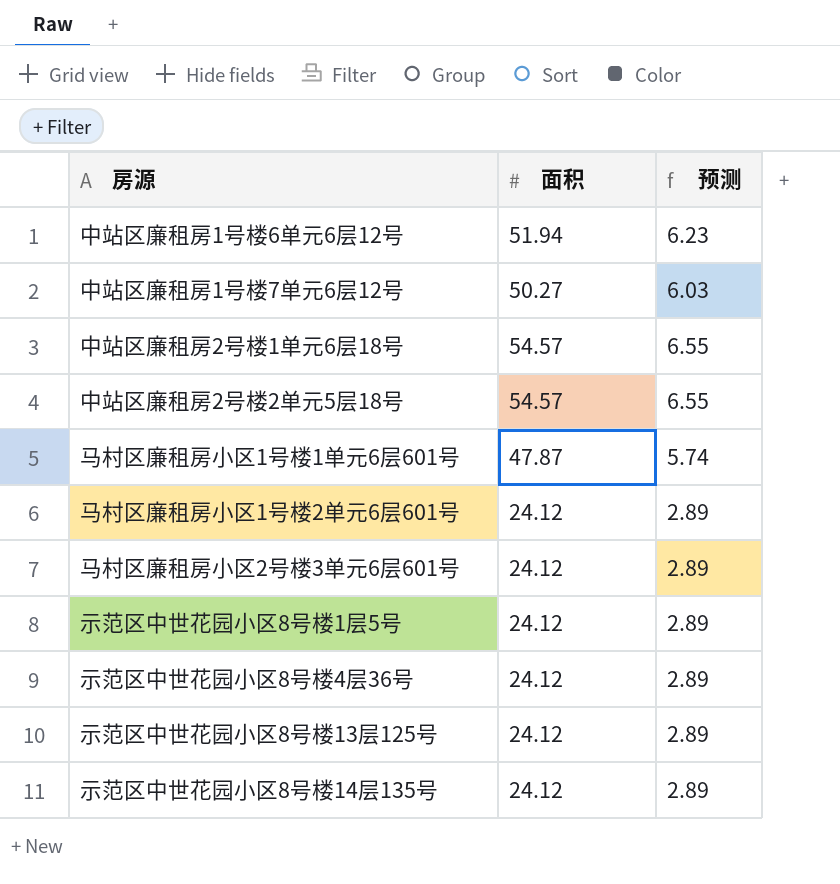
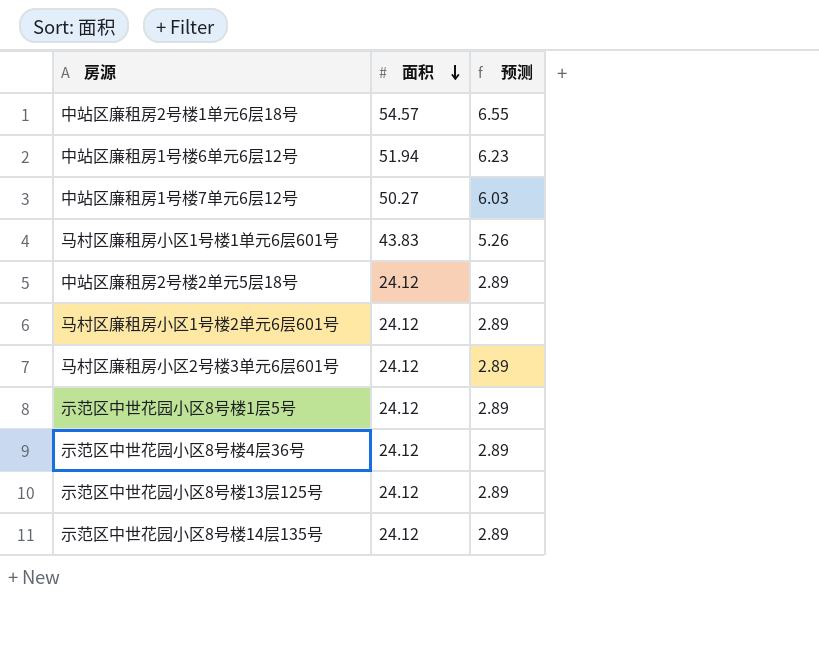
row order: none -> 面积 descending
马村区廉租房小区1号楼1单元6层601号 | 面积: 47.87 -> 43.83
马村区廉租房小区1号楼1单元6层601号 | 预测: 5.74 -> 5.26
中站区廉租房2号楼2单元5层18号 | 面积: 54.57 -> 24.12
中站区廉租房2号楼2单元5层18号 | 预测: 6.55 -> 2.89

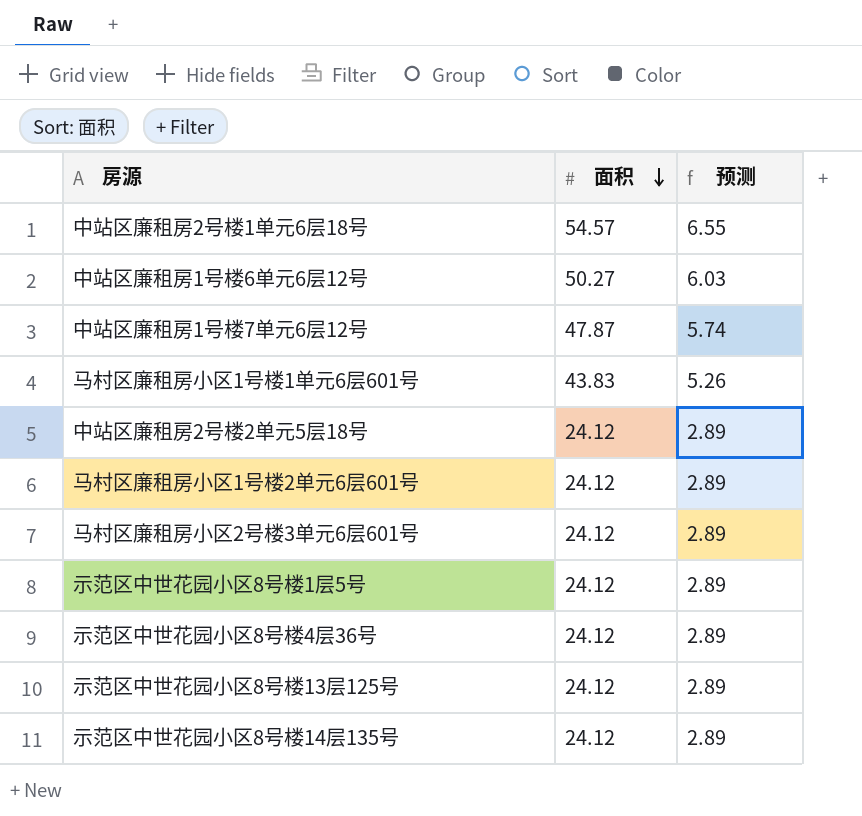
中站区廉租房1号楼6单元6层12号 | 面积: 51.94 -> 50.27
中站区廉租房1号楼6单元6层12号 | 预测: 6.23 -> 6.03
中站区廉租房1号楼7单元6层12号 | 面积: 50.27 -> 47.87
中站区廉租房1号楼7单元6层12号 | 预测: 6.03 -> 5.74

